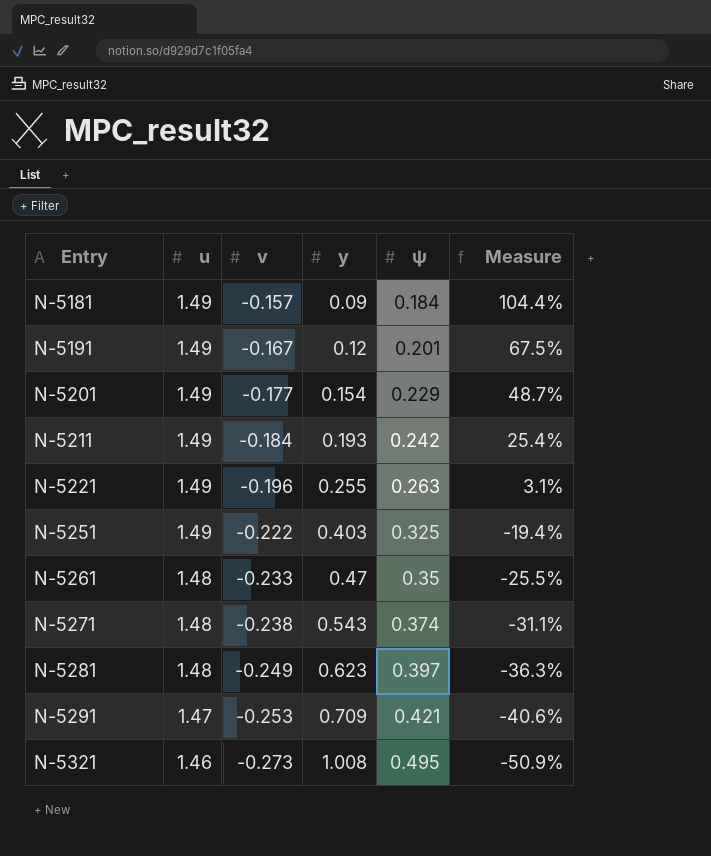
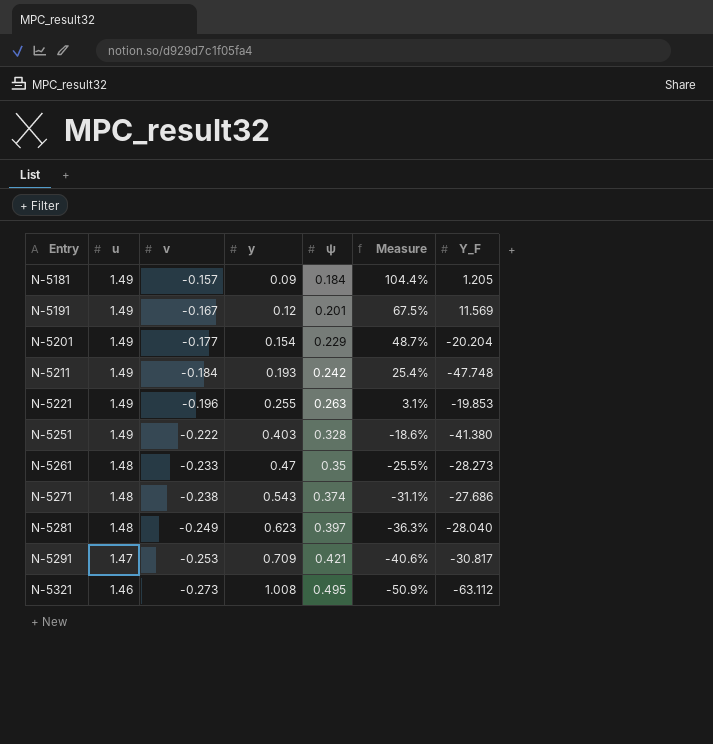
column Y_F | position: none -> 7
N-5251 | ψ: 0.325 -> 0.328
N-5251 | Measure: -19.4% -> -18.6%

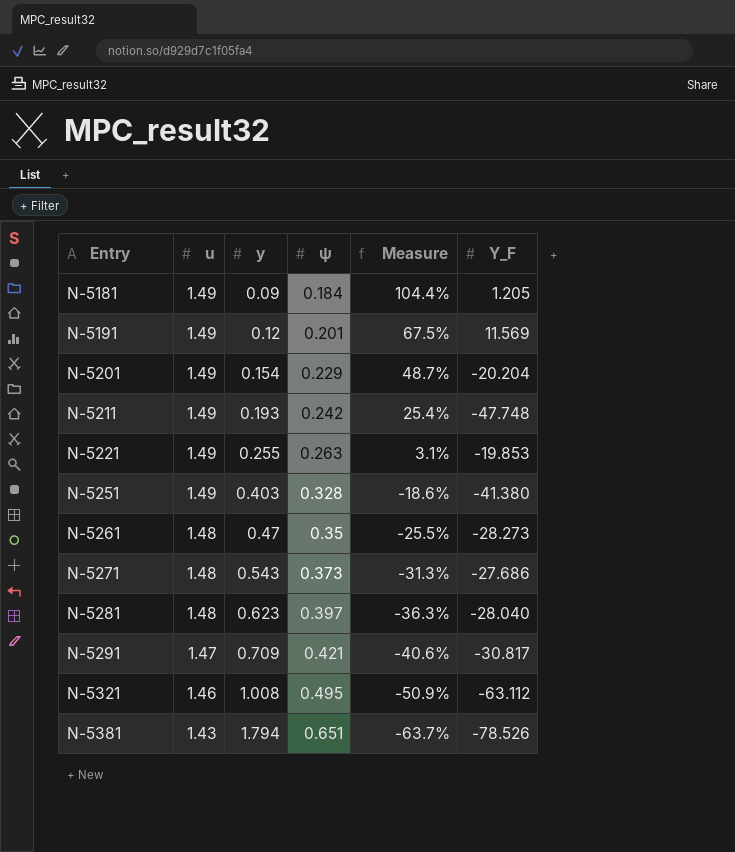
column v | position: 3 -> none
N-5271 | ψ: 0.374 -> 0.373
N-5271 | Measure: -31.1% -> -31.3%
row N-5381: none -> 1.43 | 1.794 | 0.651 | -63.7% | -78.526

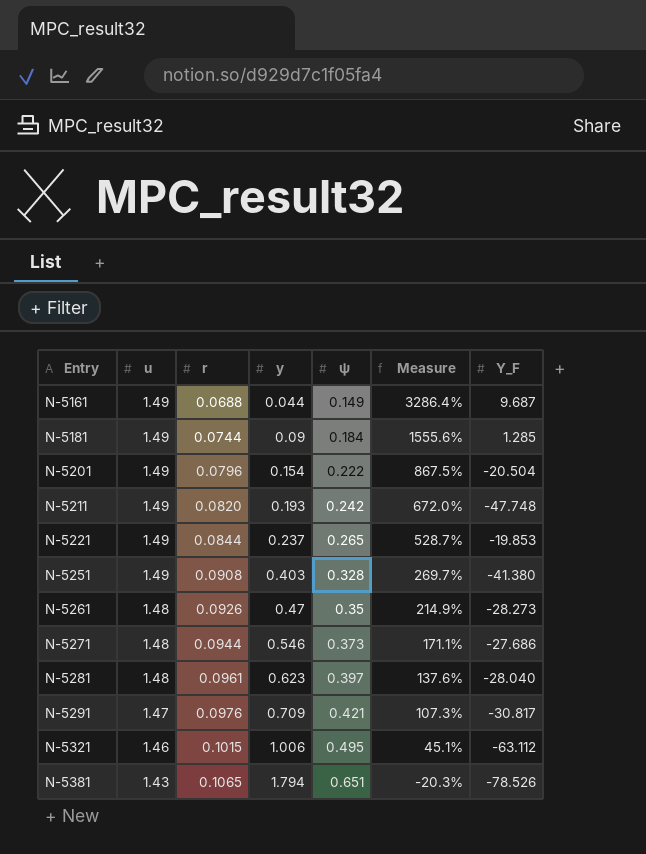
column r | position: none -> 3
column Measure | formula: ([ψ] - [y]) / [y] -> ([u] - [y]) / [y]
row N-5191: 1.49 | 0.12 | 0.201 | 67.5% | 11.569 -> none
row N-5161: none -> 1.49 | 0.0688 | 0.044 | 0.149 | 3286.4% | 9.687
N-5181 | Y_F: 1.205 -> 1.285
N-5201 | ψ: 0.229 -> 0.222
N-5201 | Y_F: -20.204 -> -20.504
N-5221 | y: 0.255 -> 0.237
N-5221 | ψ: 0.263 -> 0.265
N-5271 | y: 0.543 -> 0.546
N-5321 | y: 1.008 -> 1.006

